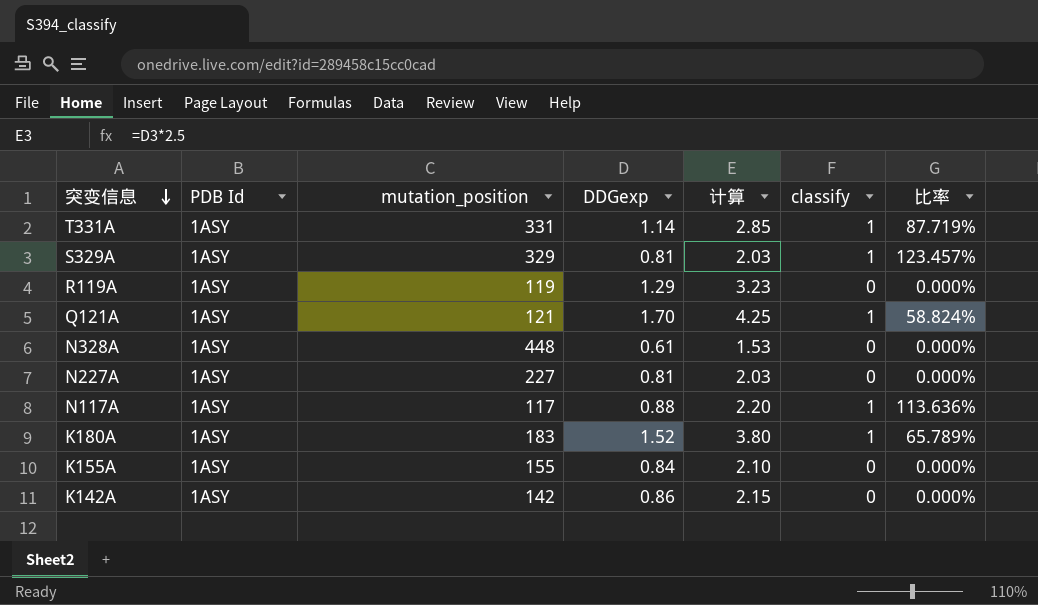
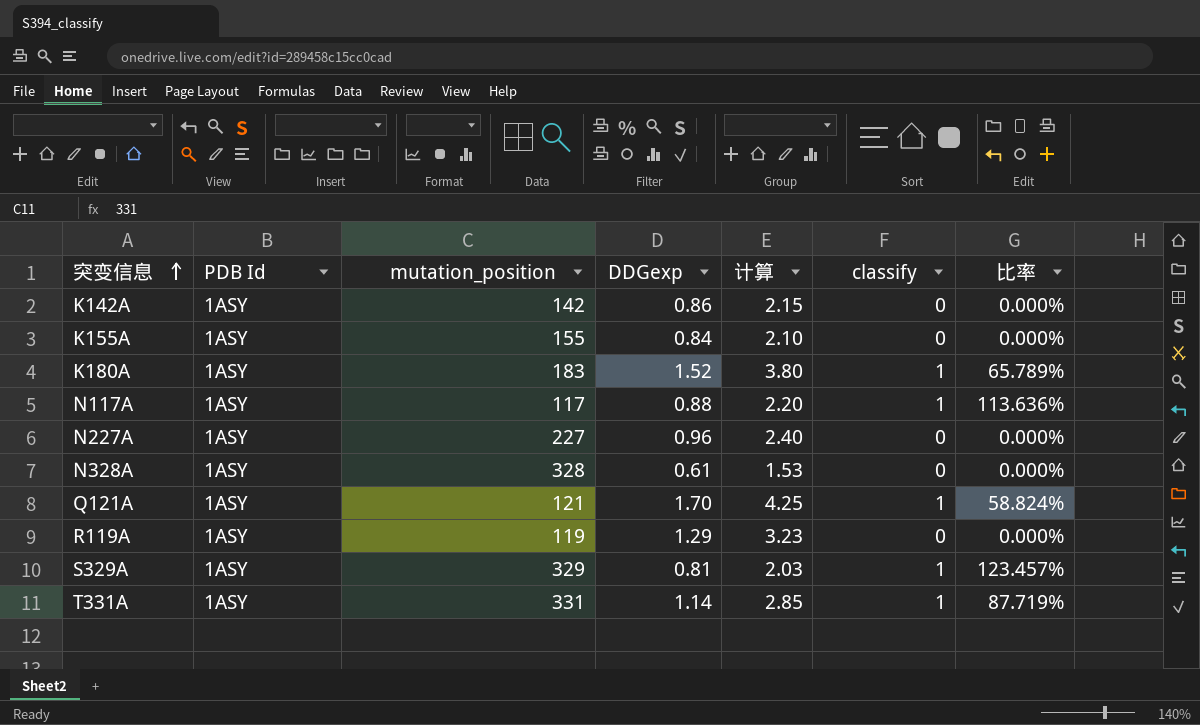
row order: 突变信息 descending -> 突变信息 ascending
N227A | DDGexp: 0.81 -> 0.96
N227A | 计算: 2.03 -> 2.40
N328A | mutation_position: 448 -> 328

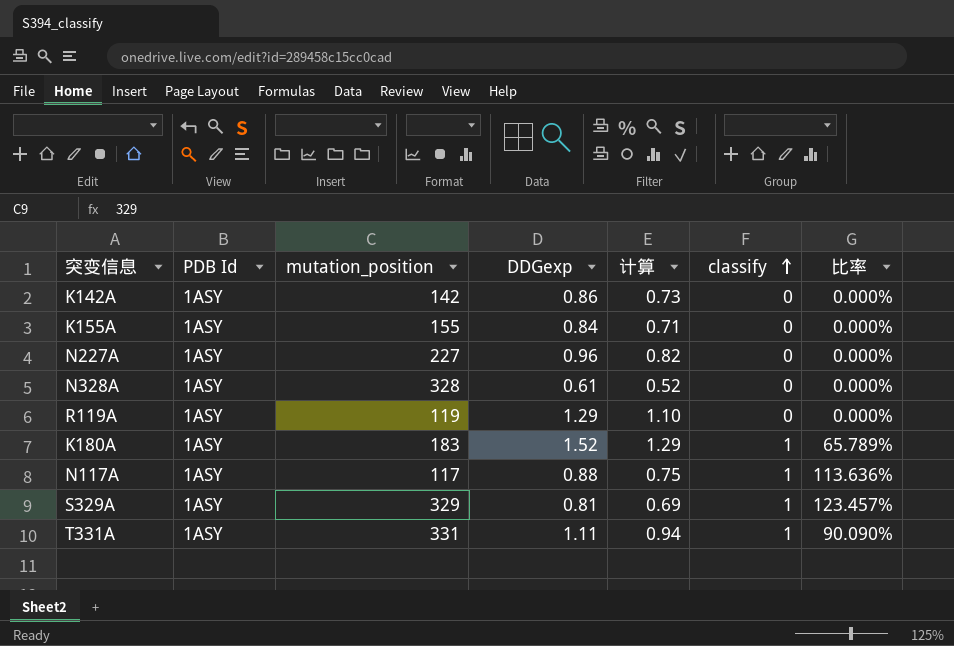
row order: 突变信息 ascending -> classify ascending
column 计算 | formula: [DDGexp] * 2.5 -> [DDGexp] * 0.85
row Q121A: 1ASY | 121 | 1.70 | 4.25 | 1 | 58.824% -> none
T331A | DDGexp: 1.14 -> 1.11
T331A | 比率: 87.719% -> 90.090%

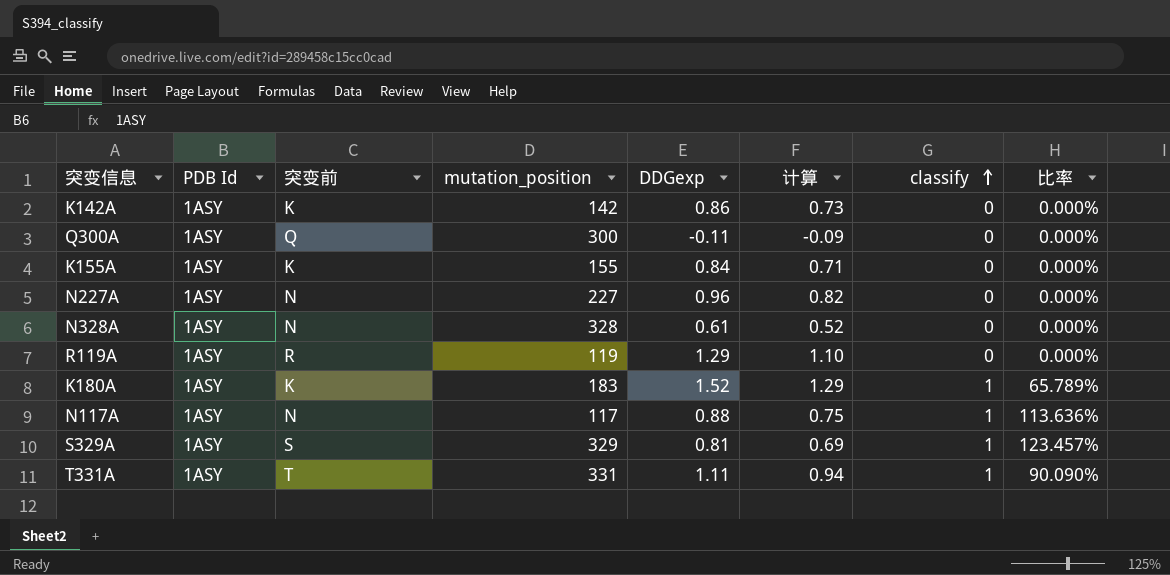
column 突变前 | position: none -> 3
row Q300A: none -> 1ASY | Q | 300 | -0.11 | -0.09 | 0 | 0.000%

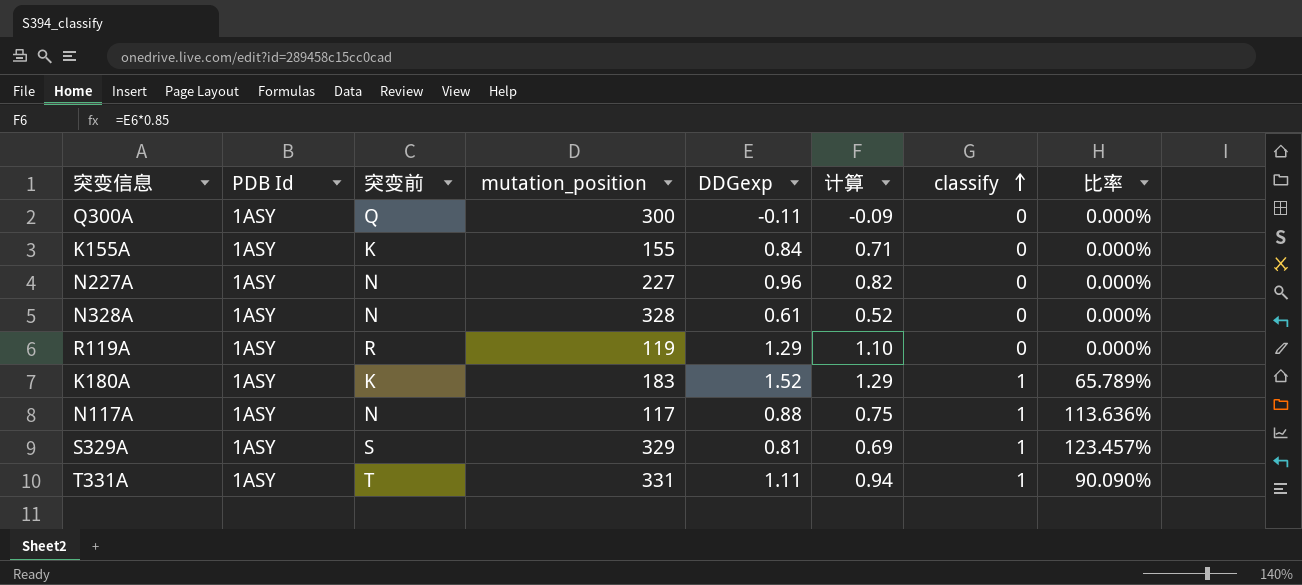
row K142A: 1ASY | K | 142 | 0.86 | 0.73 | 0 | 0.000% -> none

